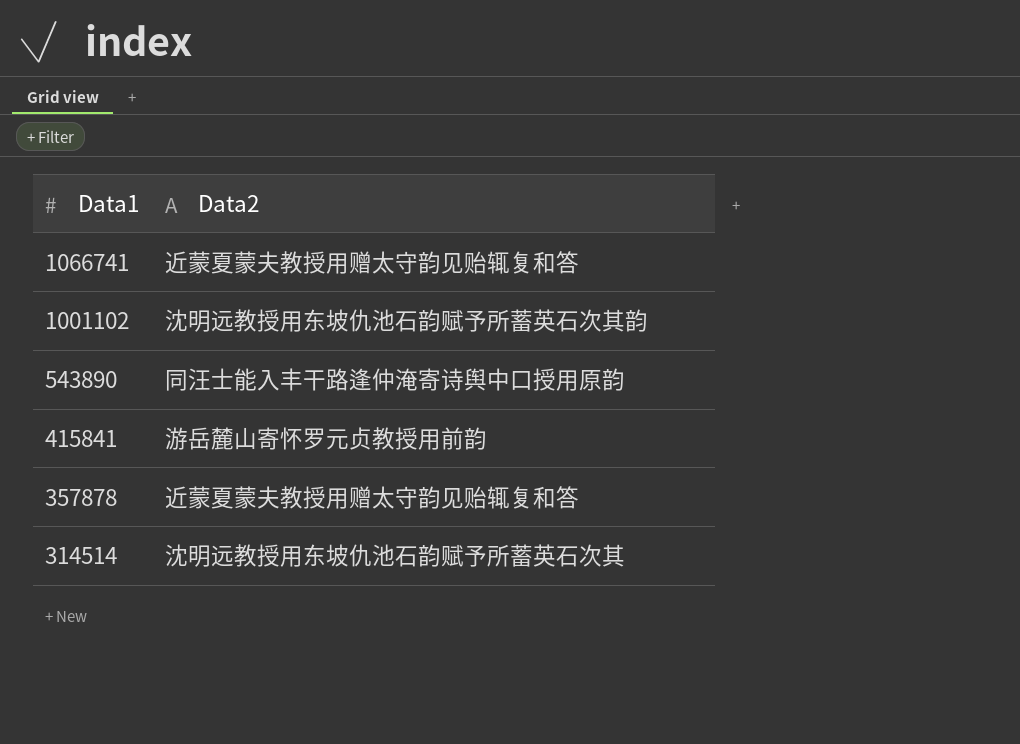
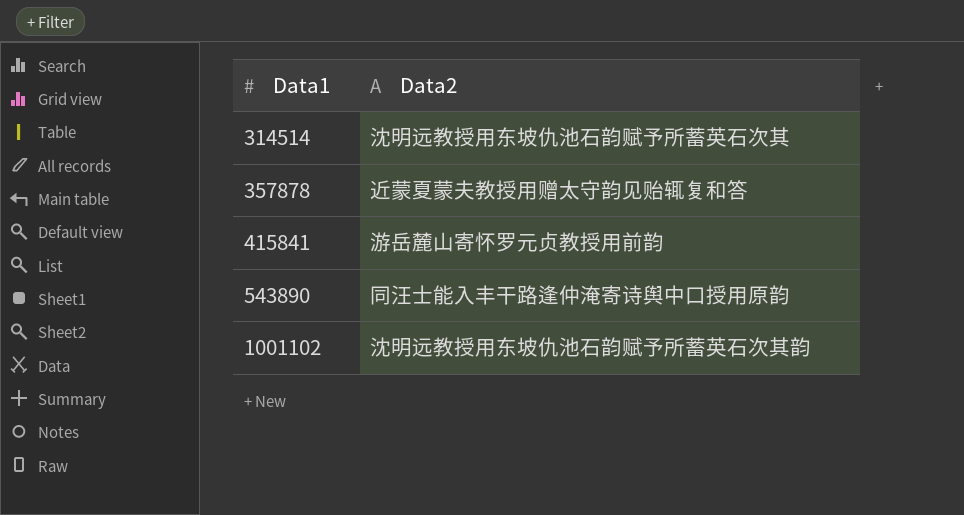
row order: Data1 descending -> Data1 ascending
row 1066741: 近蒙夏蒙夫教授用赠太守韵见贻辄复和答 -> none

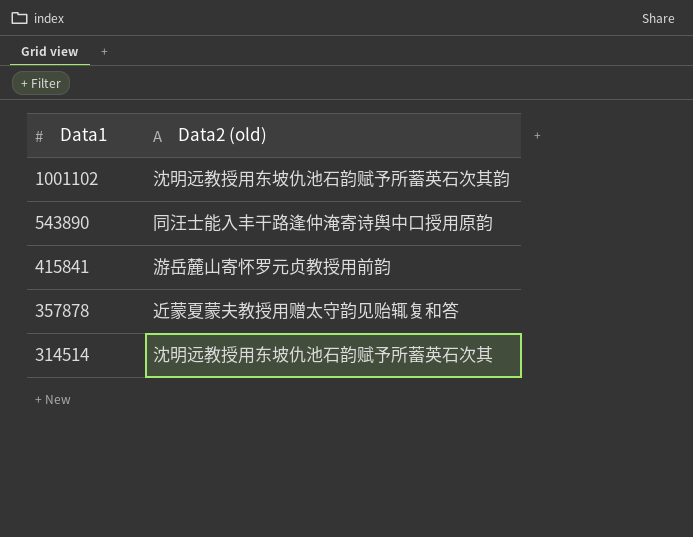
row order: Data1 ascending -> Data1 descending
column name: Data2 -> Data2 (old)

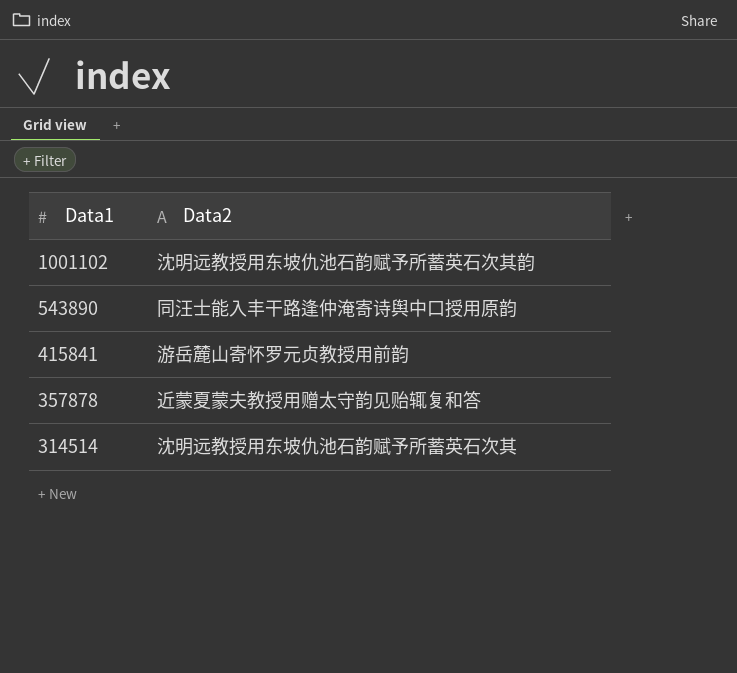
column name: Data2 (old) -> Data2

